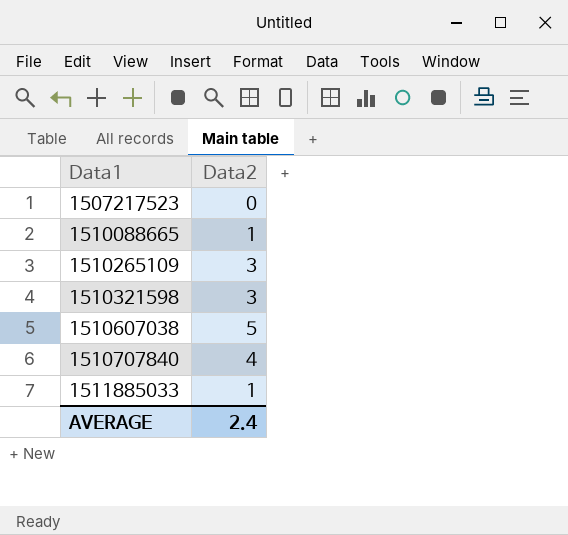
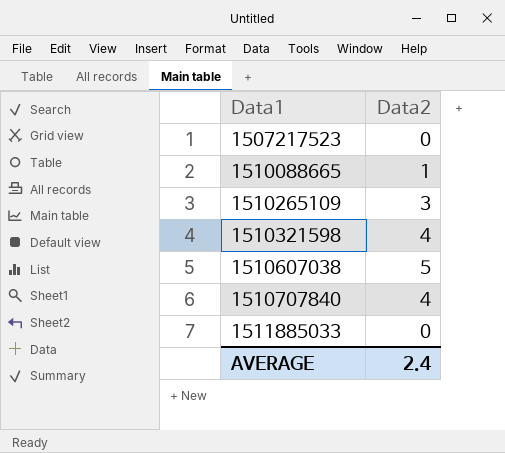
1510321598 | Data2: 3 -> 4
1511885033 | Data2: 1 -> 0

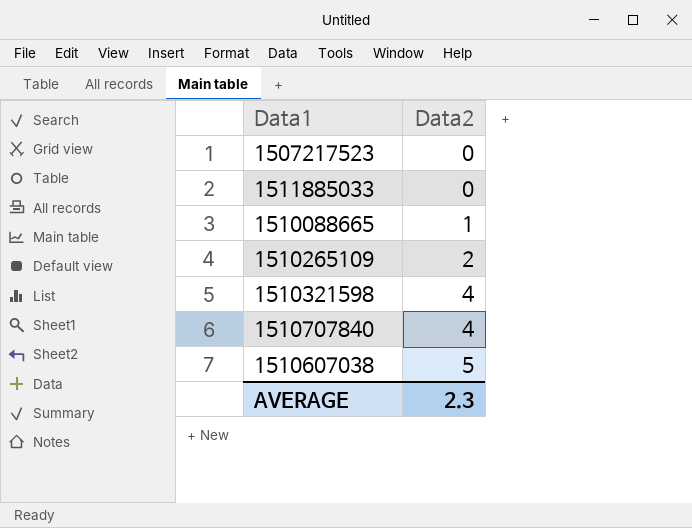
row order: Data1 ascending -> Data2 ascending
1510265109 | Data2: 3 -> 2
AVERAGE | Data2: 2.4 -> 2.3

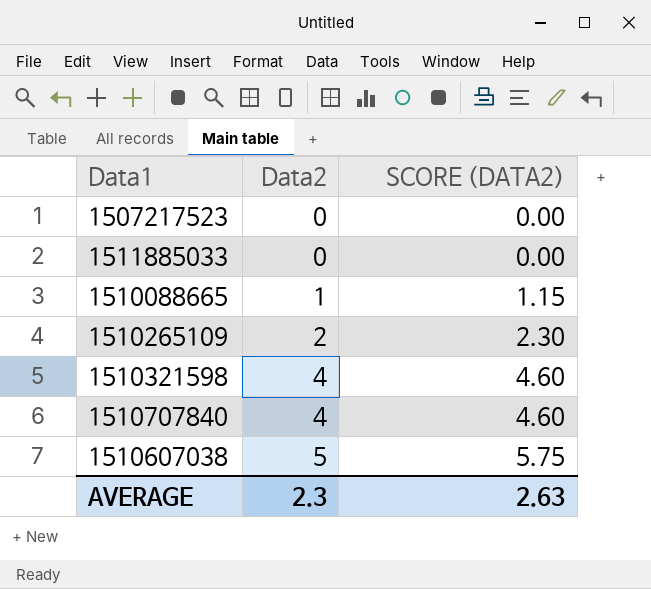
column SCORE (DATA2) | formula: none -> [Data2] * 1.15

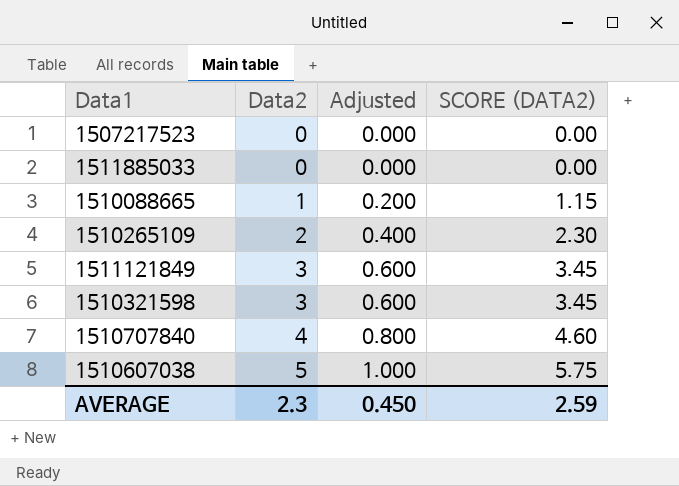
column Adjusted | formula: none -> [Data2] * 0.2
row 1511121849: none -> 3 | 0.600 | 3.45
1510321598 | Data2: 4 -> 3
1510321598 | SCORE (DATA2): 4.60 -> 3.45
AVERAGE | SCORE (DATA2): 2.63 -> 2.59

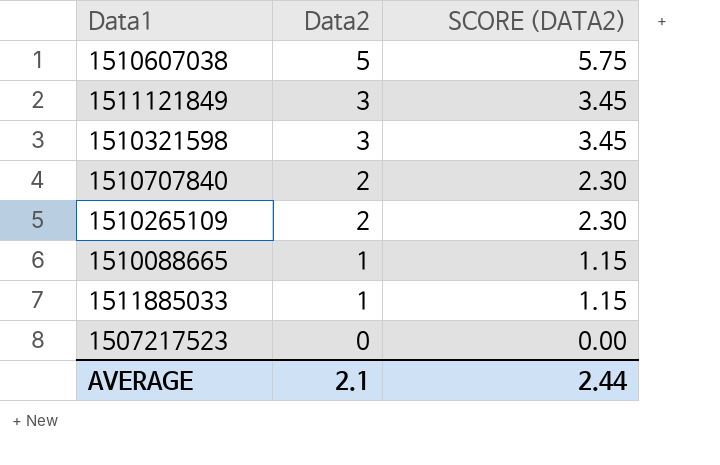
row order: Data2 ascending -> Data2 descending
column Adjusted | formula: [Data2] * 0.2 -> none
1510707840 | Data2: 4 -> 2
1510707840 | SCORE (DATA2): 4.60 -> 2.30
1511885033 | Data2: 0 -> 1
1511885033 | SCORE (DATA2): 0.00 -> 1.15
AVERAGE | Data2: 2.3 -> 2.1
AVERAGE | SCORE (DATA2): 2.59 -> 2.44

